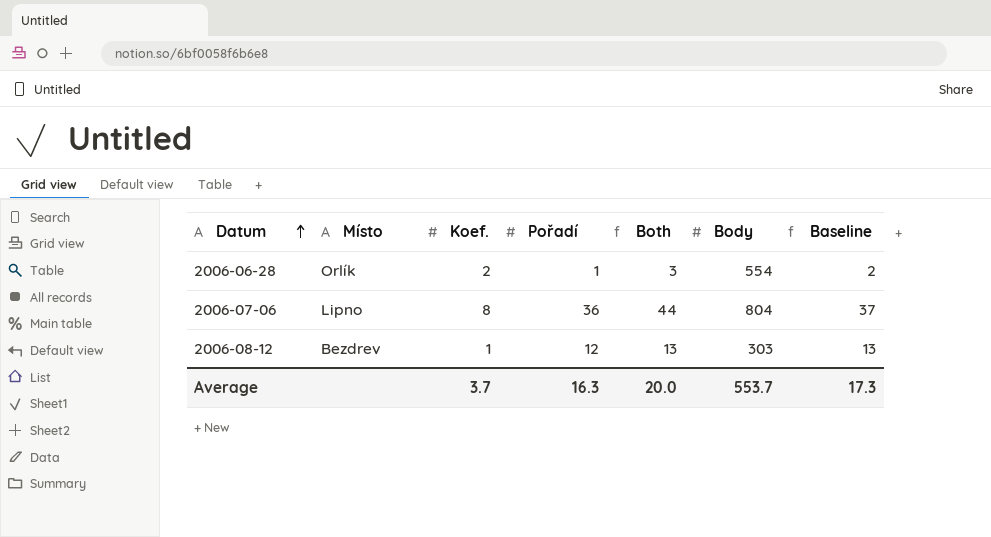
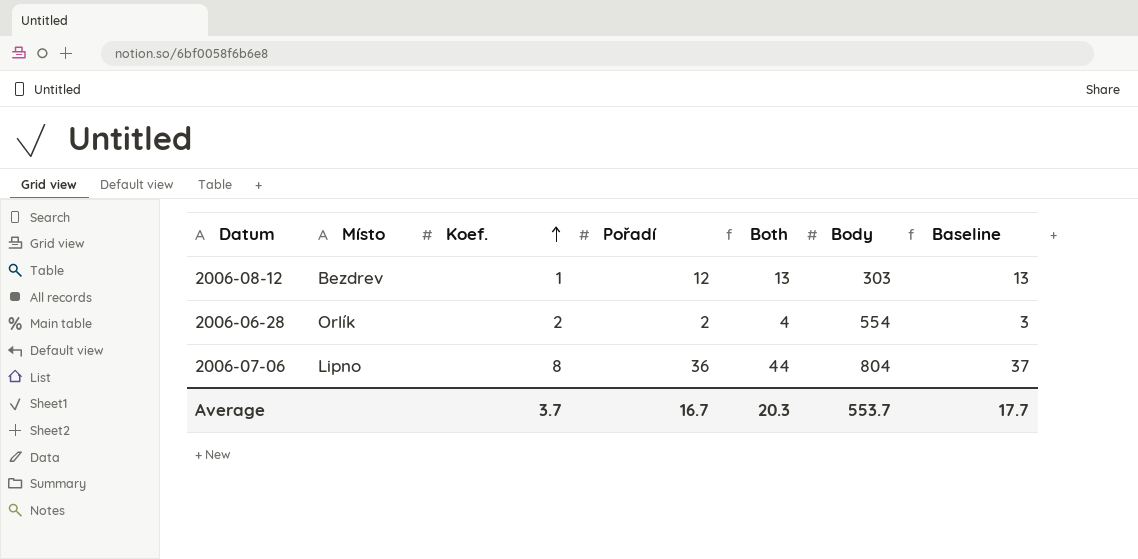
row order: Datum ascending -> Koef. ascending
2006-06-28 | Pořadí: 1 -> 2
2006-06-28 | Both: 3 -> 4
2006-06-28 | Baseline: 2 -> 3
Average | Pořadí: 16.3 -> 16.7
Average | Both: 20.0 -> 20.3
Average | Baseline: 17.3 -> 17.7

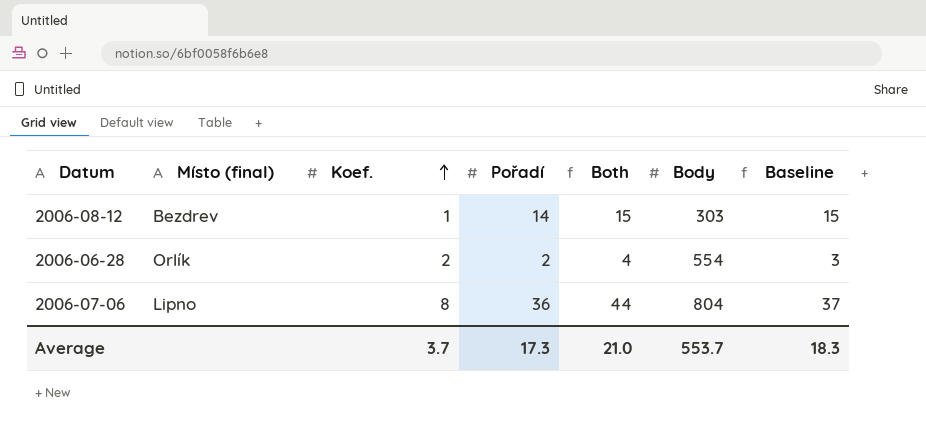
column name: Místo -> Místo (final)
2006-08-12 | Pořadí: 12 -> 14
2006-08-12 | Both: 13 -> 15
2006-08-12 | Baseline: 13 -> 15
Average | Pořadí: 16.7 -> 17.3
Average | Both: 20.3 -> 21.0
Average | Baseline: 17.7 -> 18.3

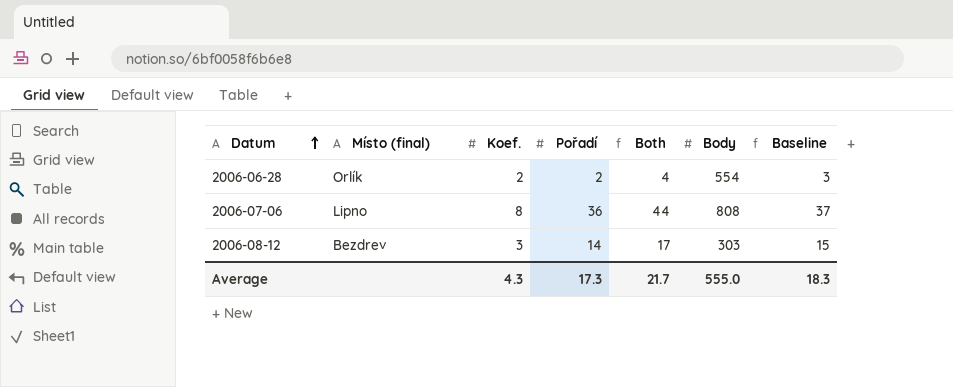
row order: Koef. ascending -> Datum ascending
2006-07-06 | Body: 804 -> 808
2006-08-12 | Koef.: 1 -> 3
2006-08-12 | Both: 15 -> 17
Average | Koef.: 3.7 -> 4.3
Average | Both: 21.0 -> 21.7
Average | Body: 553.7 -> 555.0

